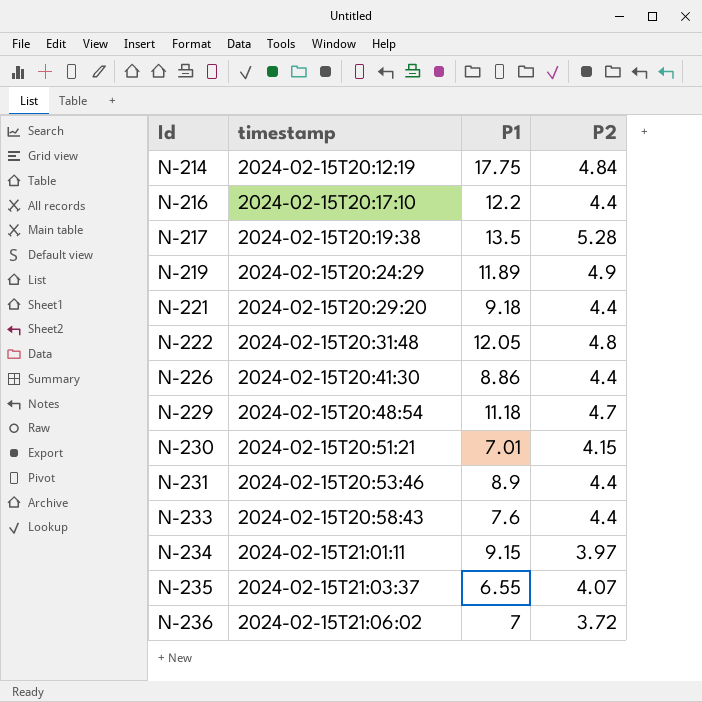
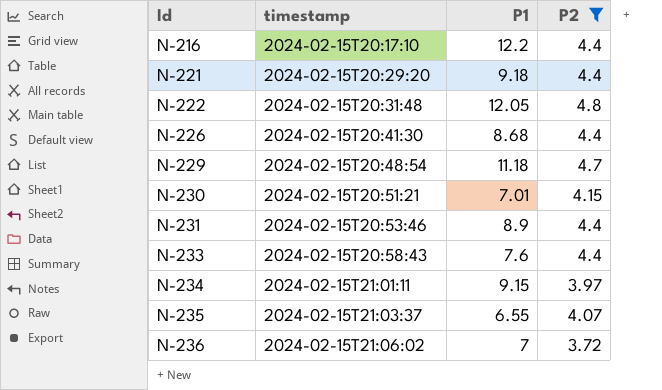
filter: none -> P2 <= 4.8
N-226 | P1: 8.86 -> 8.68

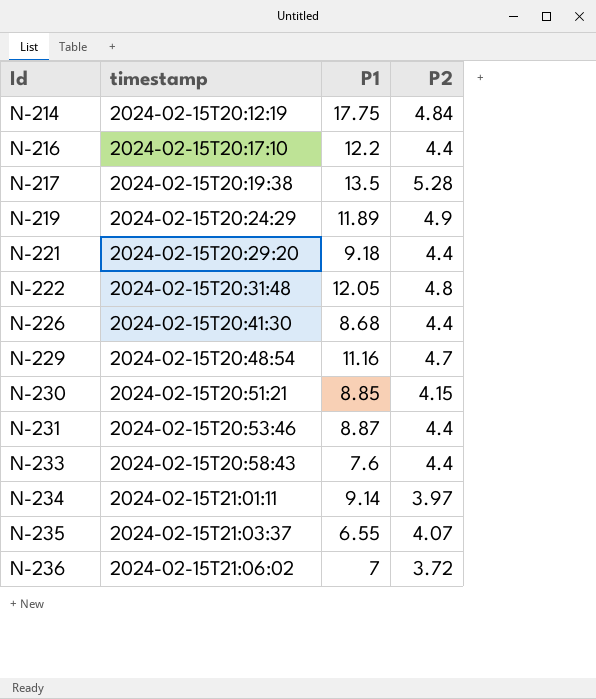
filter: P2 <= 4.8 -> none
N-229 | P1: 11.18 -> 11.16
N-230 | P1: 7.01 -> 8.85
N-231 | P1: 8.9 -> 8.87
N-234 | P1: 9.15 -> 9.14

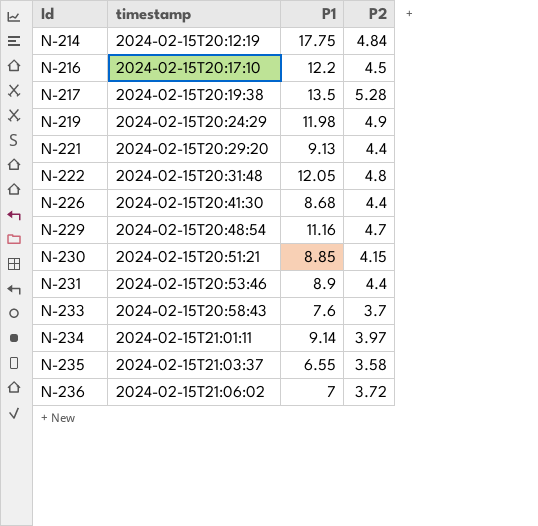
N-216 | P2: 4.4 -> 4.5
N-219 | P1: 11.89 -> 11.98
N-221 | P1: 9.18 -> 9.13
N-231 | P1: 8.87 -> 8.9
N-233 | P2: 4.4 -> 3.7
N-235 | P2: 4.07 -> 3.58

